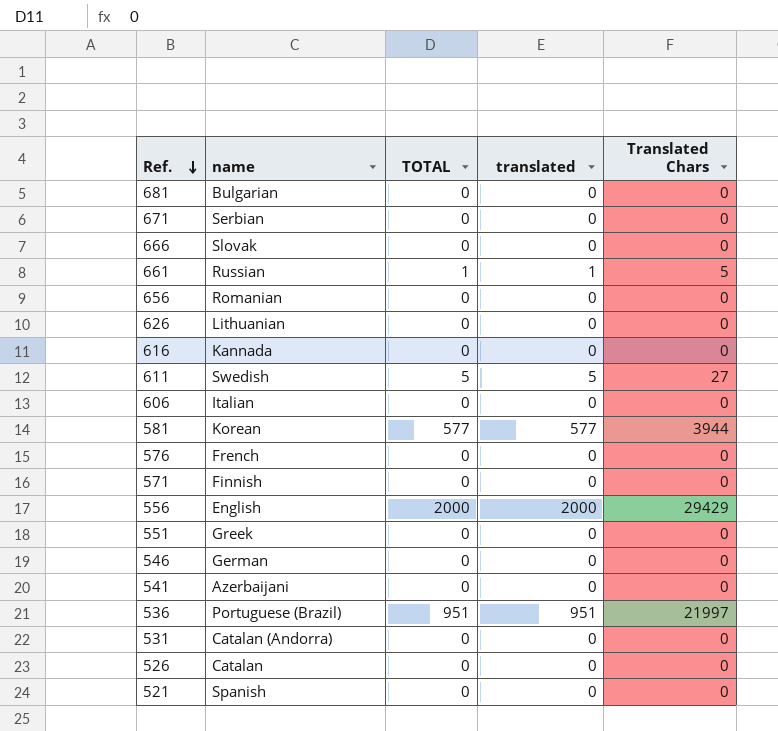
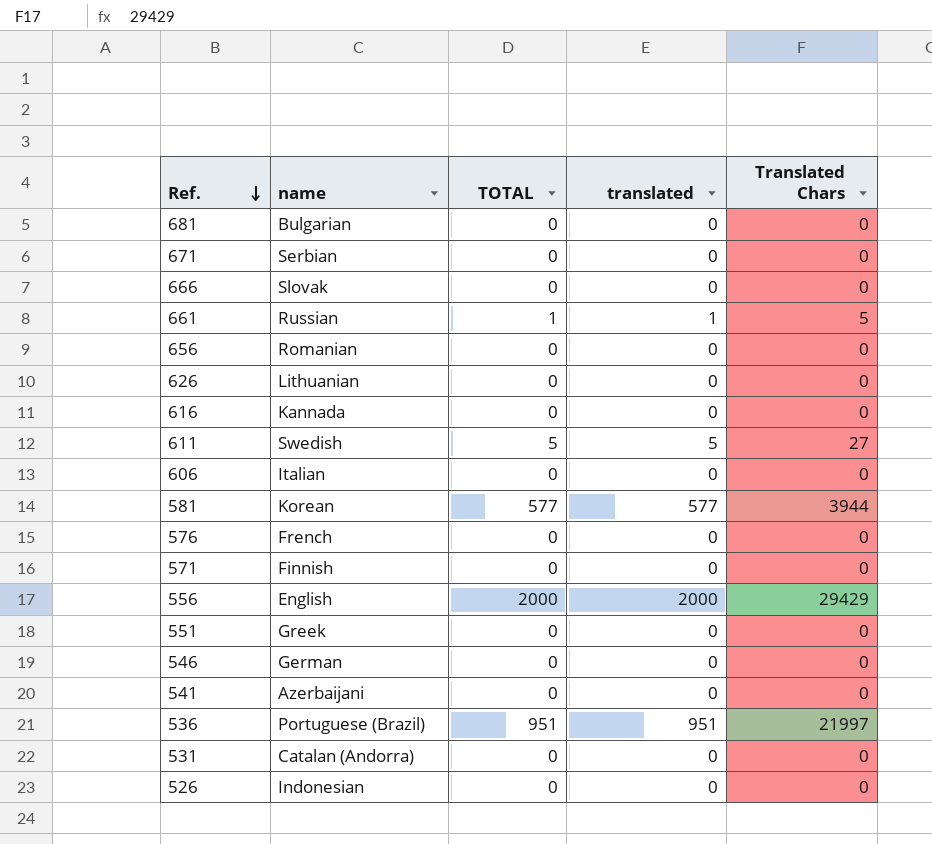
row 521: Spanish | 0 | 0 | 0 -> none
526 | name: Catalan -> Indonesian

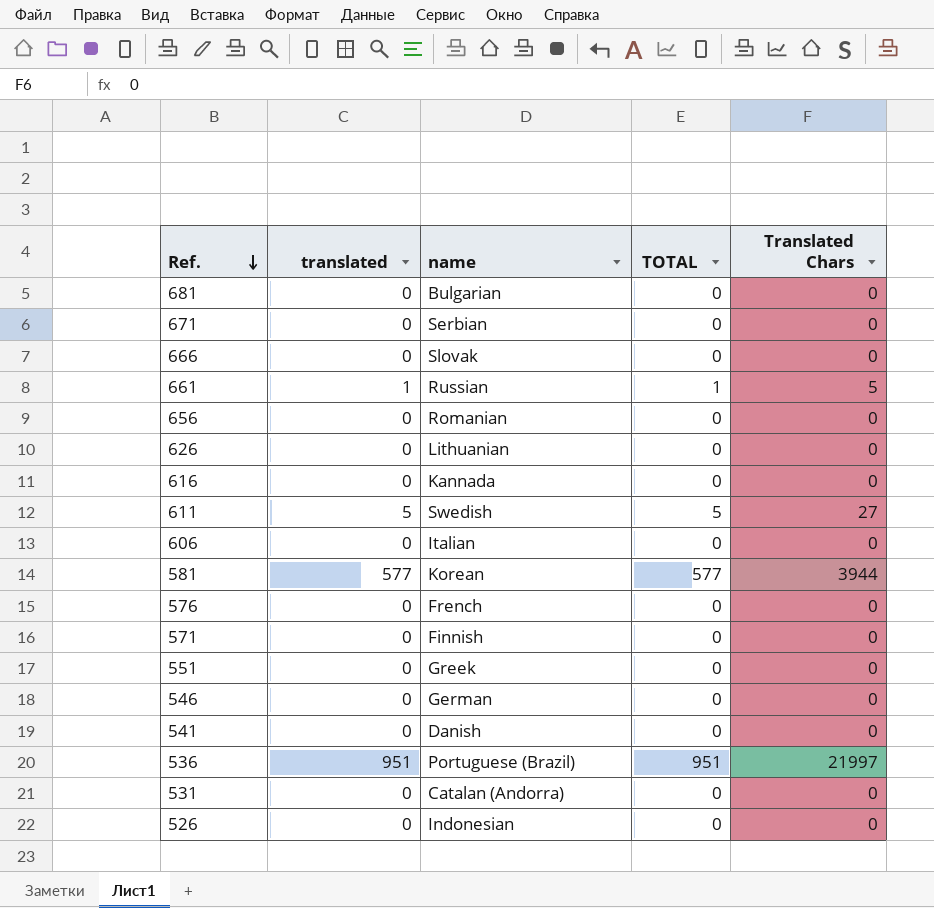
column translated | position: 4 -> 2
row 556: English | 2000 | 2000 | 29429 -> none
541 | name: Azerbaijani -> Danish

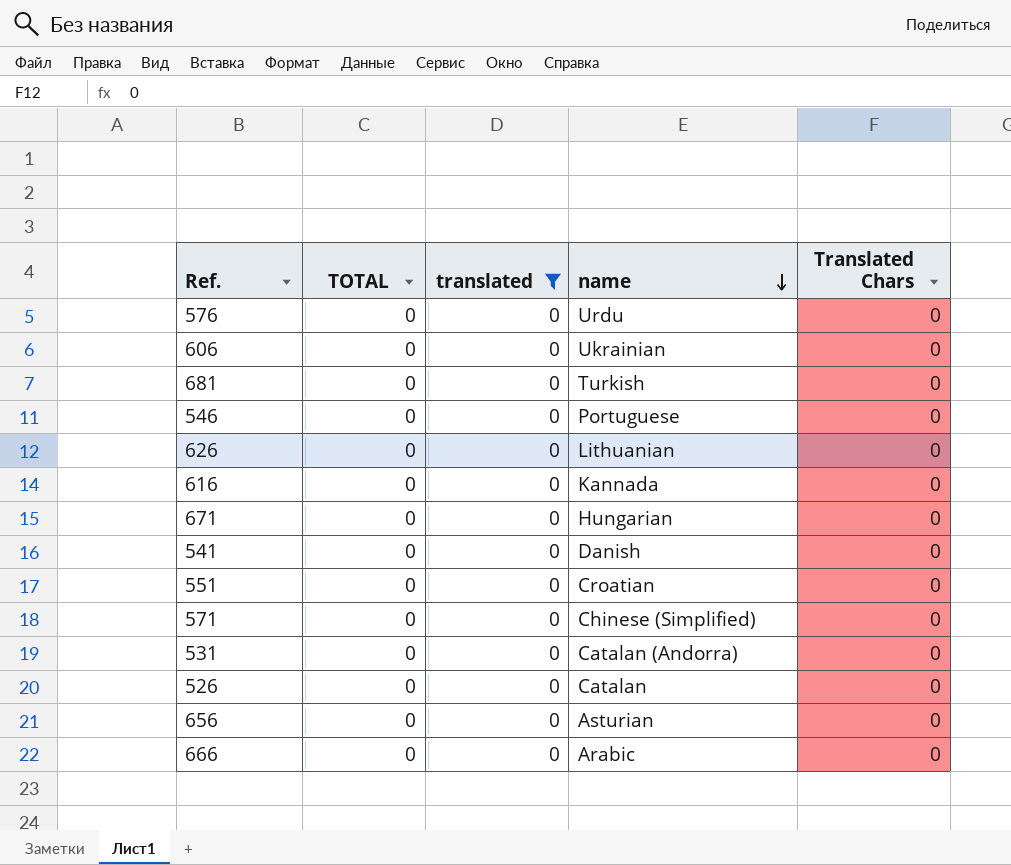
filter: none -> translated = 0
row order: Ref. descending -> name descending
column TOTAL | position: 4 -> 2
576 | name: French -> Urdu
606 | name: Italian -> Ukrainian
681 | name: Bulgarian -> Turkish
546 | name: German -> Portuguese
671 | name: Serbian -> Hungarian
551 | name: Greek -> Croatian
571 | name: Finnish -> Chinese (Simplified)
526 | name: Indonesian -> Catalan
656 | name: Romanian -> Asturian
666 | name: Slovak -> Arabic

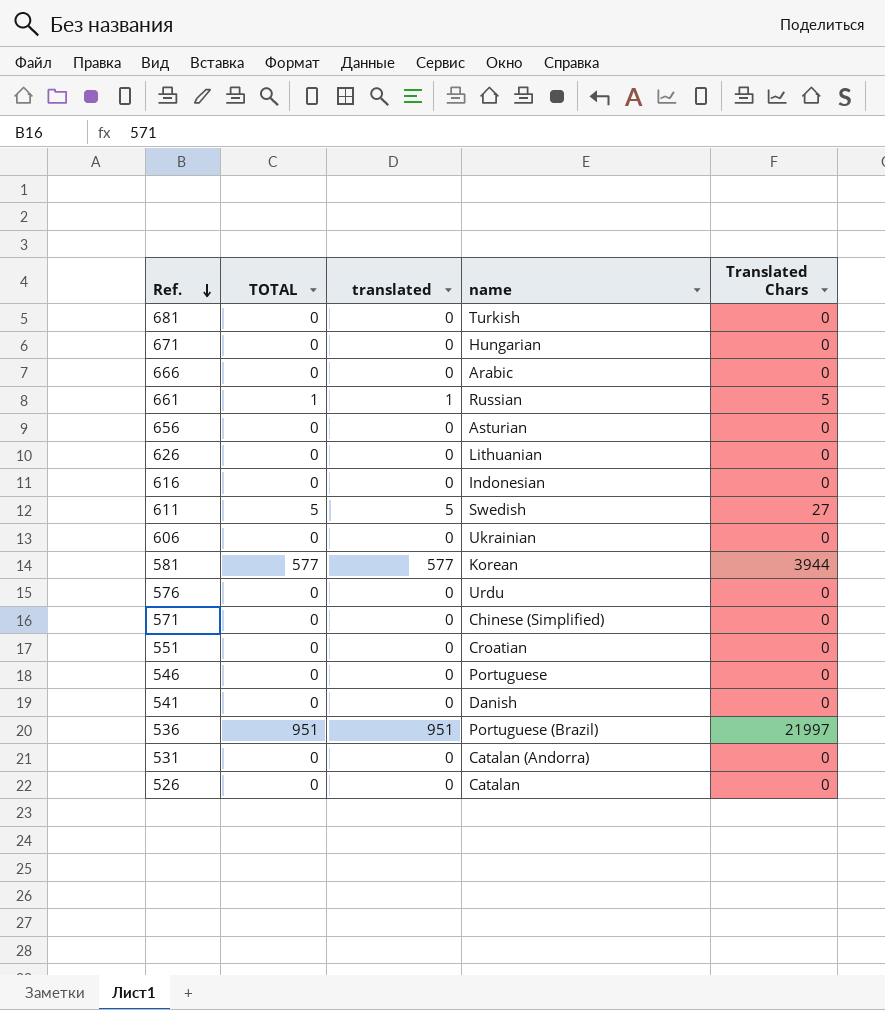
filter: translated = 0 -> none
row order: name descending -> Ref. descending
616 | name: Kannada -> Indonesian

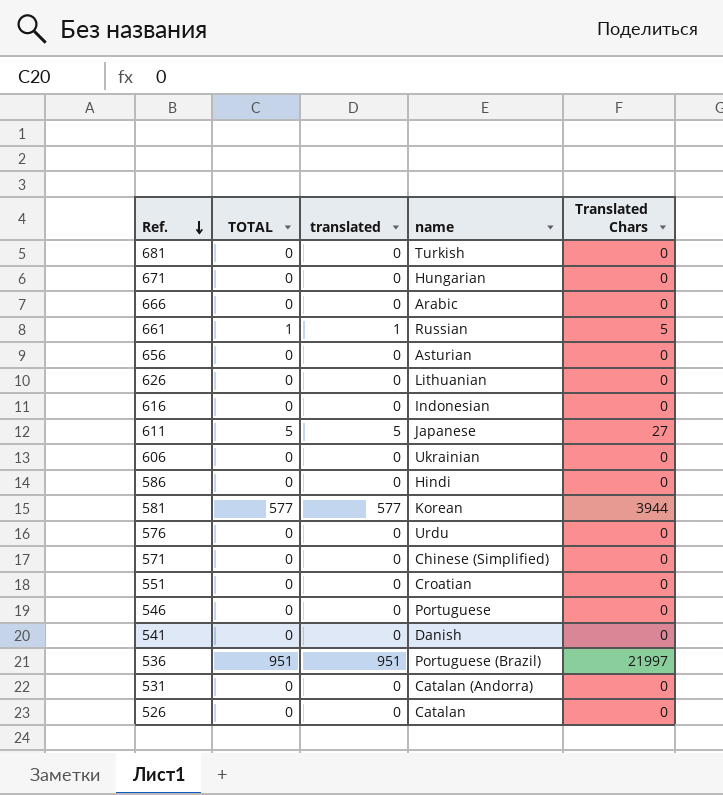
611 | name: Swedish -> Japanese
row 586: none -> 0 | 0 | Hindi | 0

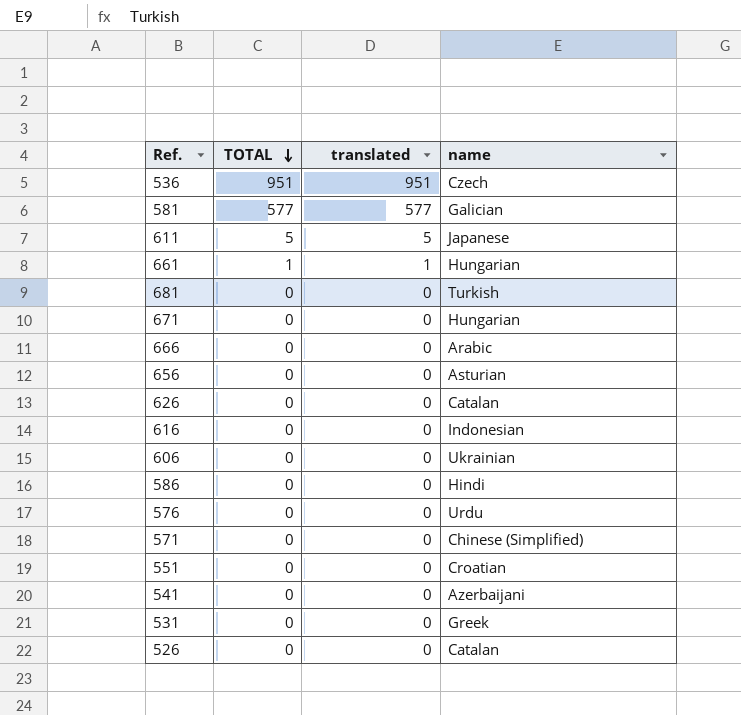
row order: Ref. descending -> TOTAL descending
column Translated Chars | position: 5 -> none
row 546: 0 | 0 | Portuguese | 0 -> none
536 | name: Portuguese (Brazil) -> Czech
581 | name: Korean -> Galician
661 | name: Russian -> Hungarian
626 | name: Lithuanian -> Catalan
541 | name: Danish -> Azerbaijani
531 | name: Catalan (Andorra) -> Greek

